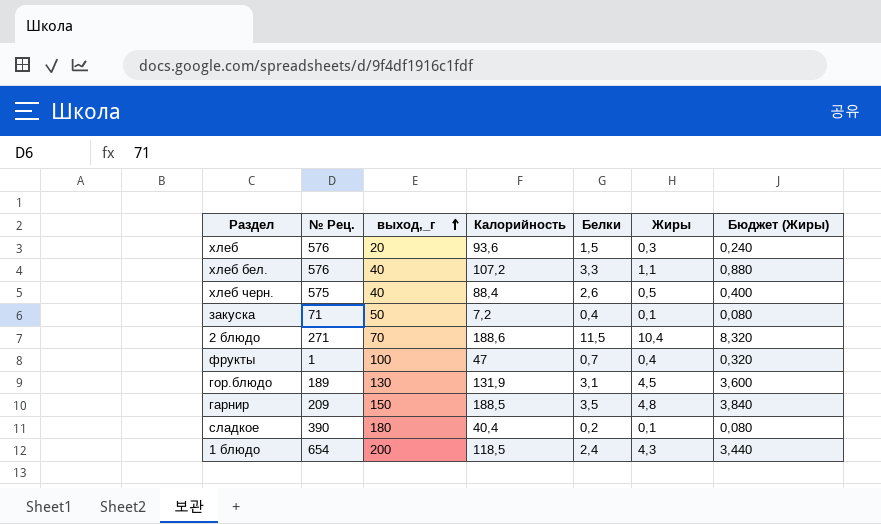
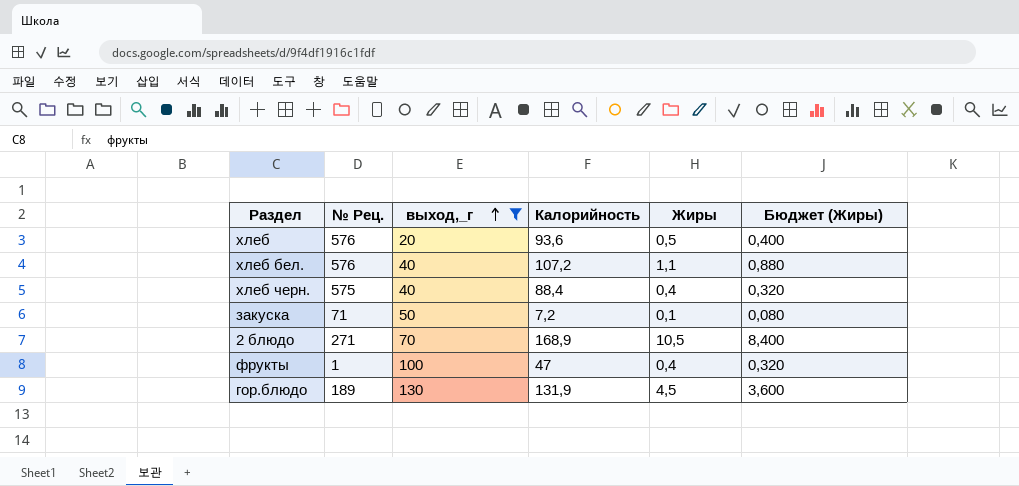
filter: none -> выход,_г <= 130
column Белки | position: 5 -> none
хлеб | Жиры: 0,3 -> 0,5
хлеб | Бюджет (Жиры): 0,240 -> 0,400
хлеб черн. | Жиры: 0,5 -> 0,4
хлеб черн. | Бюджет (Жиры): 0,400 -> 0,320
2 блюдо | Калорийность: 188,6 -> 168,9
2 блюдо | Жиры: 10,4 -> 10,5
2 блюдо | Бюджет (Жиры): 8,320 -> 8,400

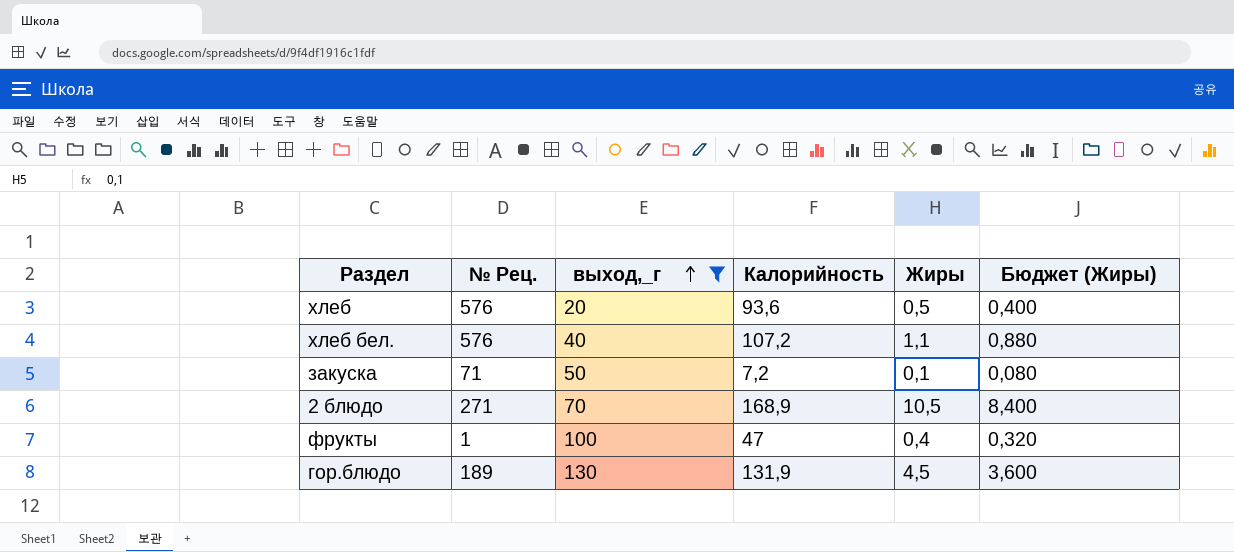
row хлеб черн.: 575 | 40 | 88,4 | 0,4 | 0,320 -> none

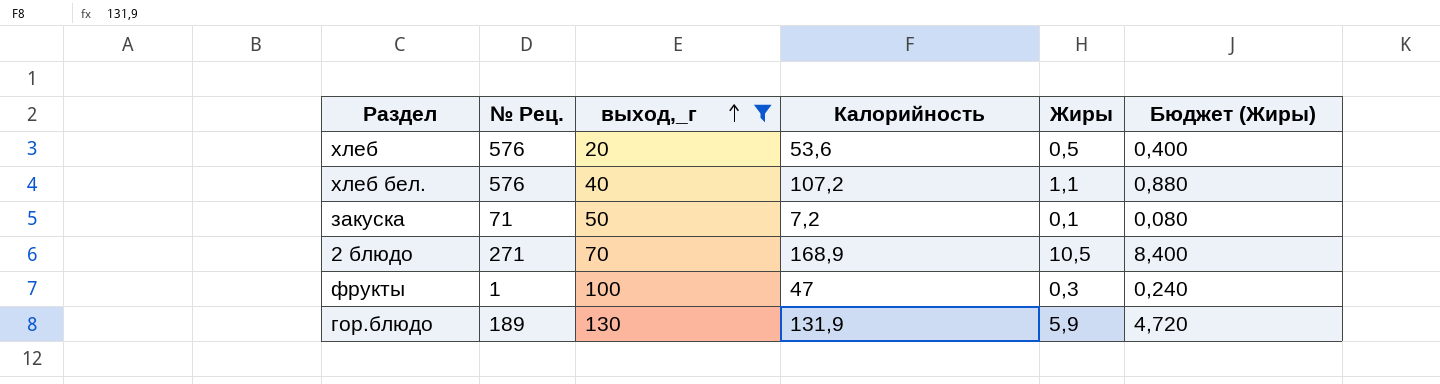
хлеб | Калорийность: 93,6 -> 53,6
фрукты | Жиры: 0,4 -> 0,3
фрукты | Бюджет (Жиры): 0,320 -> 0,240
гор.блюдо | Жиры: 4,5 -> 5,9
гор.блюдо | Бюджет (Жиры): 3,600 -> 4,720

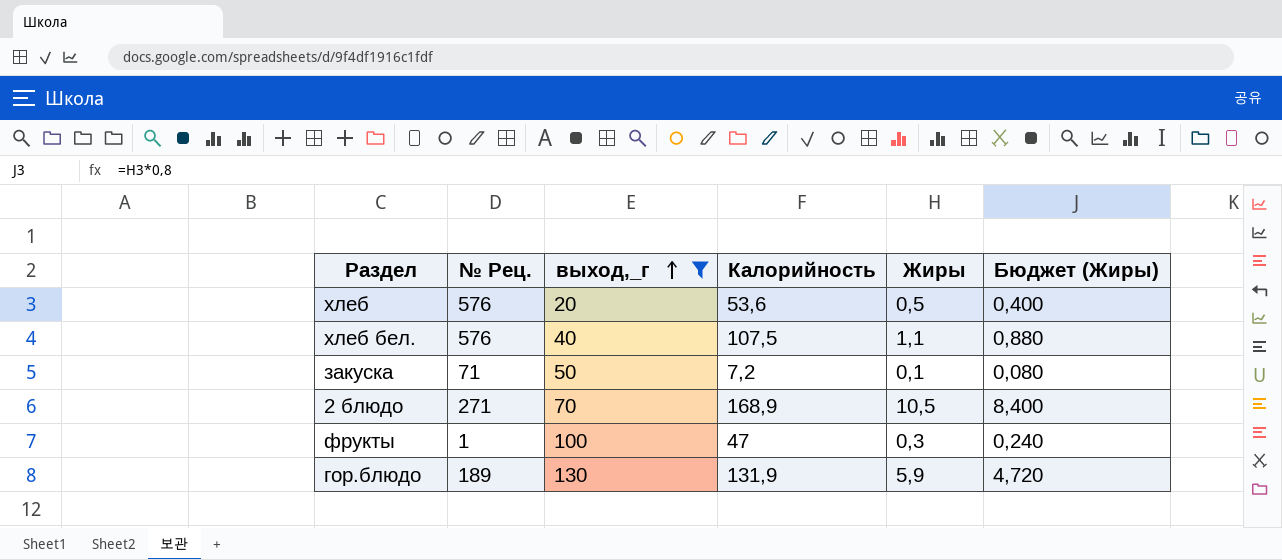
хлеб бел. | Калорийность: 107,2 -> 107,5

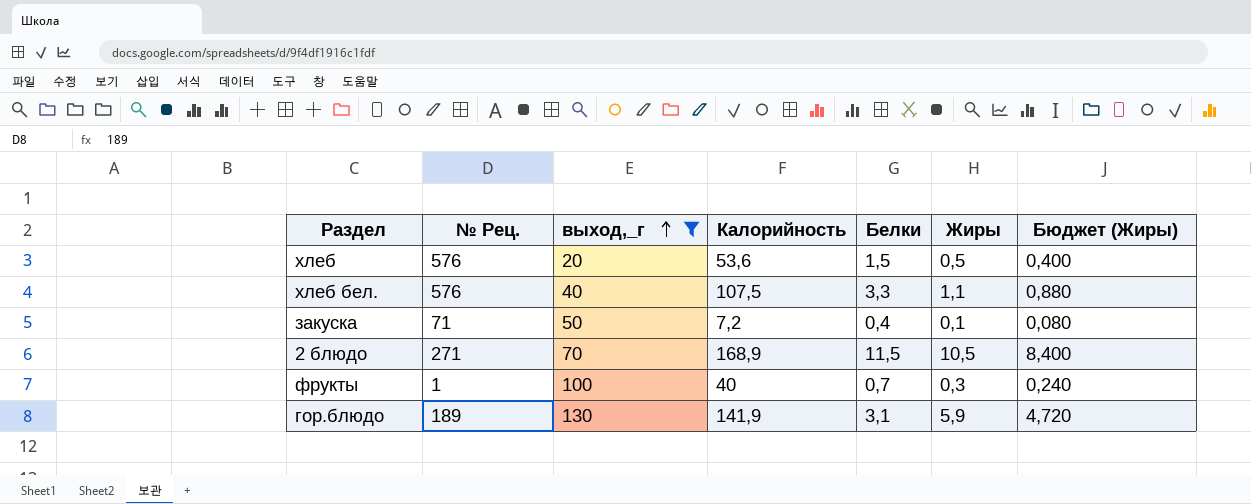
column Белки | position: none -> 5
фрукты | Калорийность: 47 -> 40
гор.блюдо | Калорийность: 131,9 -> 141,9

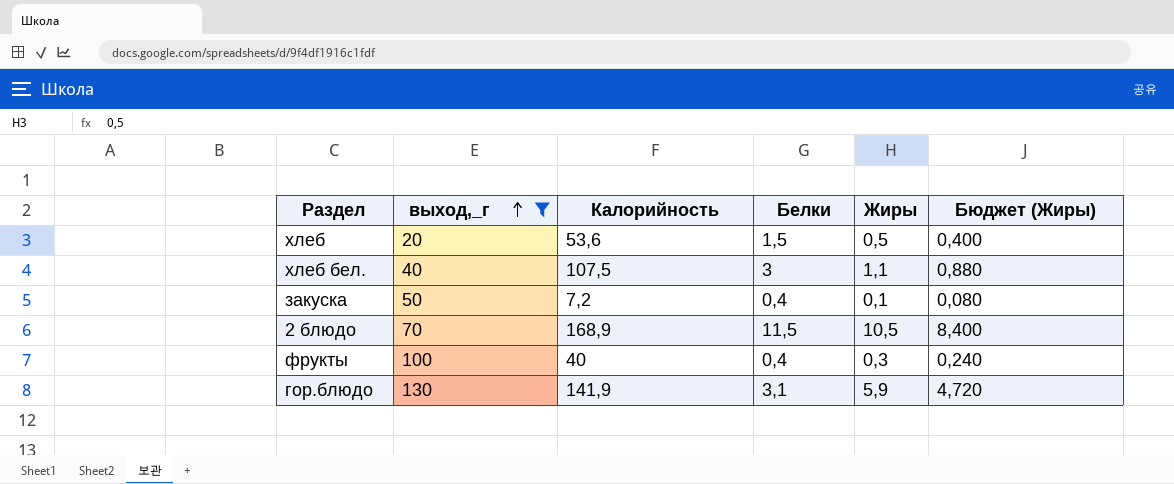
column № Рец. | position: 2 -> none
хлеб бел. | Белки: 3,3 -> 3
фрукты | Белки: 0,7 -> 0,4

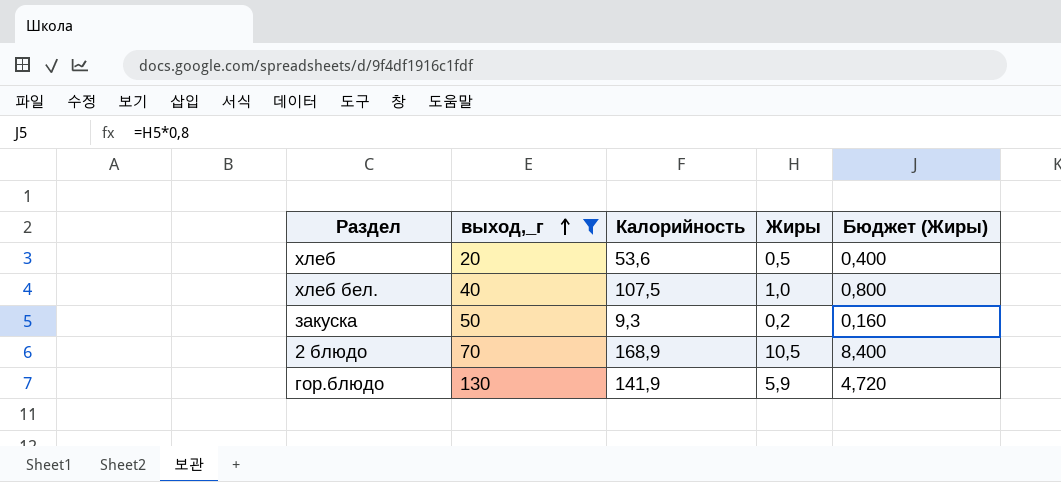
column Белки | position: 4 -> none
row фрукты: 100 | 40 | 0,4 | 0,3 | 0,240 -> none
хлеб бел. | Жиры: 1,1 -> 1,0
хлеб бел. | Бюджет (Жиры): 0,880 -> 0,800
закуска | Калорийность: 7,2 -> 9,3
закуска | Жиры: 0,1 -> 0,2
закуска | Бюджет (Жиры): 0,080 -> 0,160

